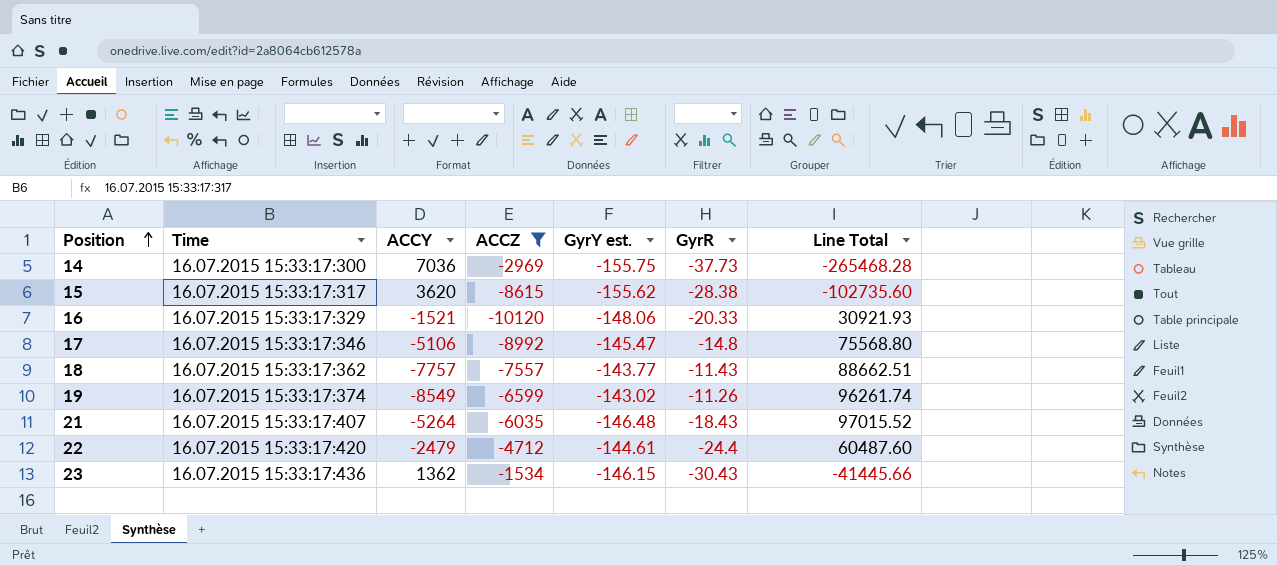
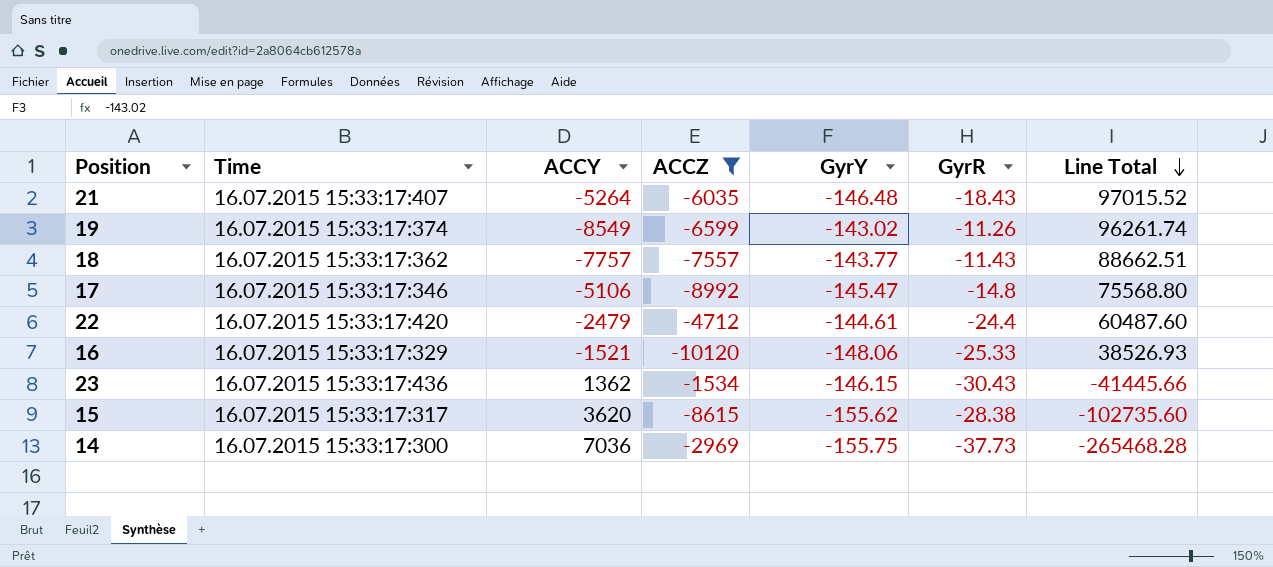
row order: Position ascending -> Line Total descending
column name: GyrY est. -> GyrY
16 | GyrR: -20.33 -> -25.33
16 | Line Total: 30921.93 -> 38526.93

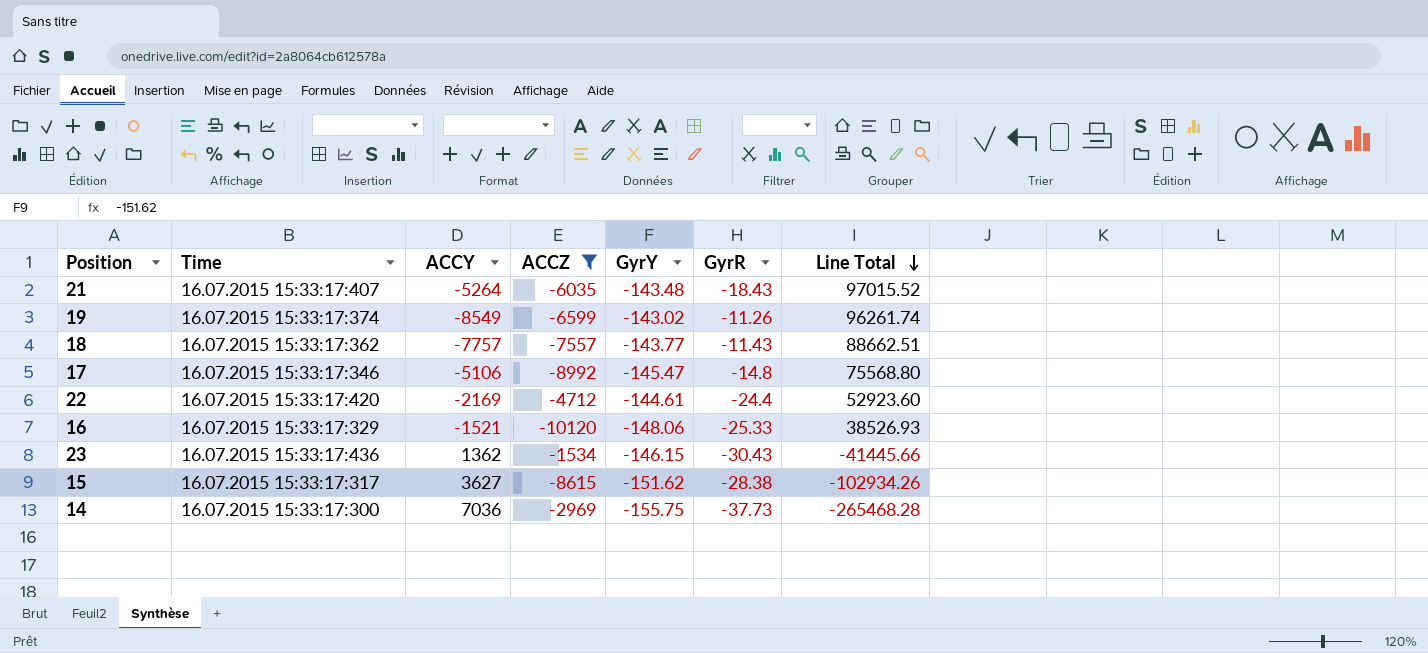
21 | GyrY: -146.48 -> -143.48
22 | ACCY: -2479 -> -2169
22 | Line Total: 60487.60 -> 52923.60
15 | ACCY: 3620 -> 3627
15 | GyrY: -155.62 -> -151.62
15 | Line Total: -102735.60 -> -102934.26

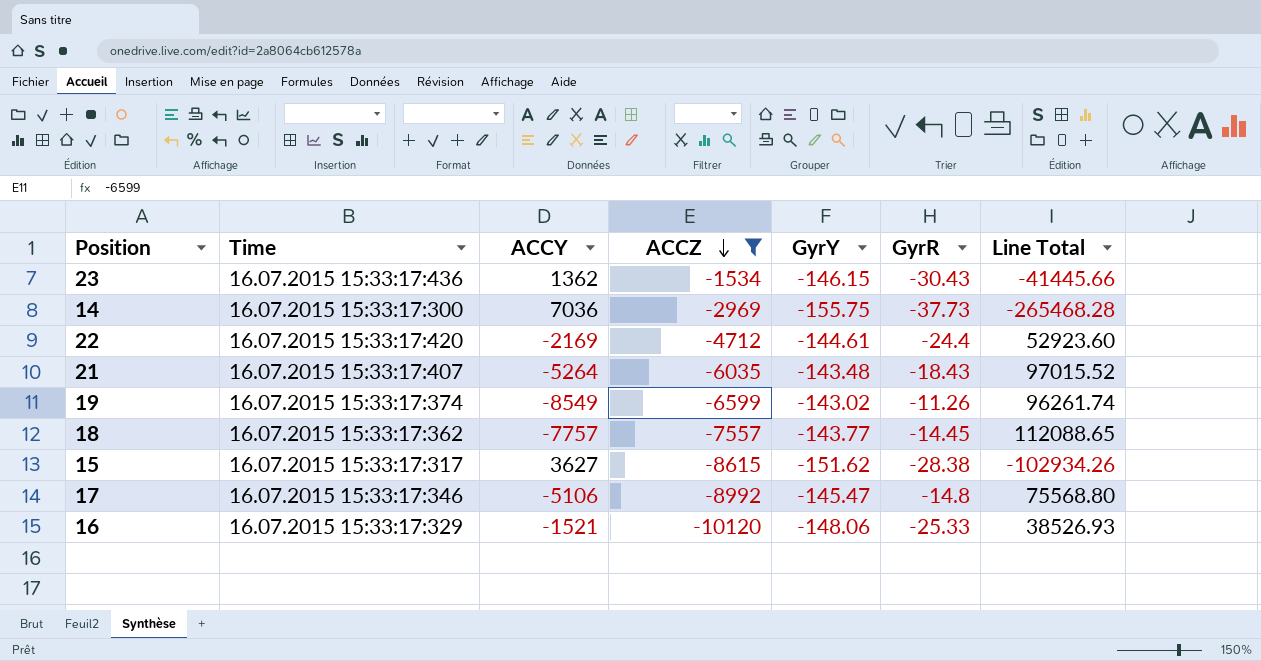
row order: Line Total descending -> ACCZ descending
18 | GyrR: -11.43 -> -14.45
18 | Line Total: 88662.51 -> 112088.65

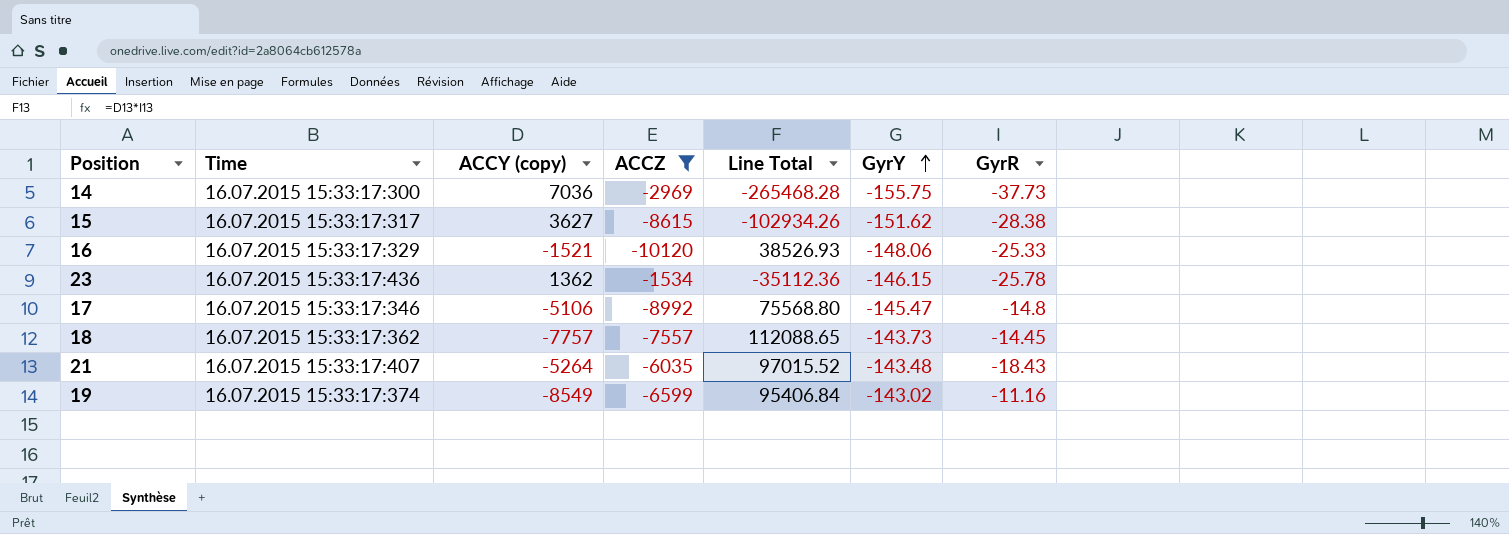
row order: ACCZ descending -> GyrY ascending
column name: ACCY -> ACCY (copy)
column Line Total | position: 7 -> 5
row 22: 16.07.2015 15:33:17:420 | -2169 | -4712 | -144.61 | -24.4 | 52923.60 -> none
23 | Line Total: -41445.66 -> -35112.36
23 | GyrR: -30.43 -> -25.78
18 | GyrY: -143.77 -> -143.73
19 | Line Total: 96261.74 -> 95406.84
19 | GyrR: -11.26 -> -11.16

